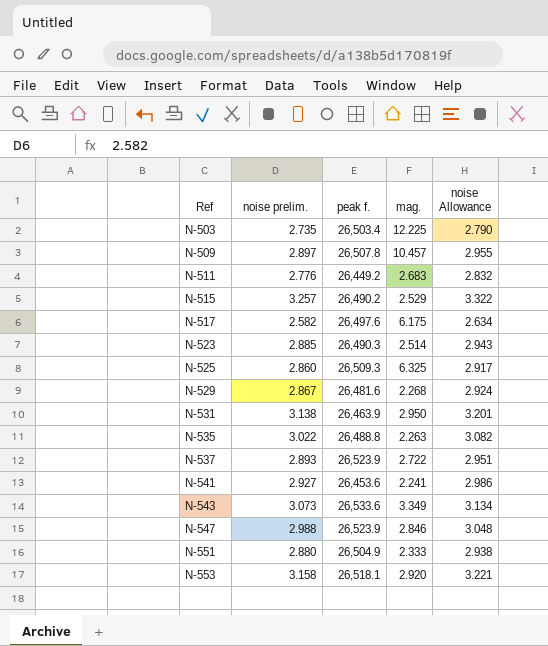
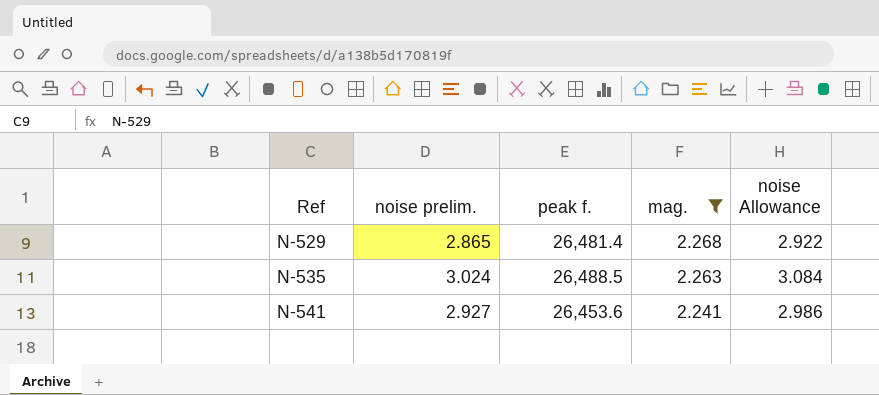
filter: none -> mag. <= 2.268
N-529 | noise prelim.: 2.867 -> 2.865
N-529 | peak f.: 26,481.6 -> 26,481.4
N-529 | noise Allowance: 2.924 -> 2.922
N-535 | noise prelim.: 3.022 -> 3.024
N-535 | peak f.: 26,488.8 -> 26,488.5
N-535 | noise Allowance: 3.082 -> 3.084

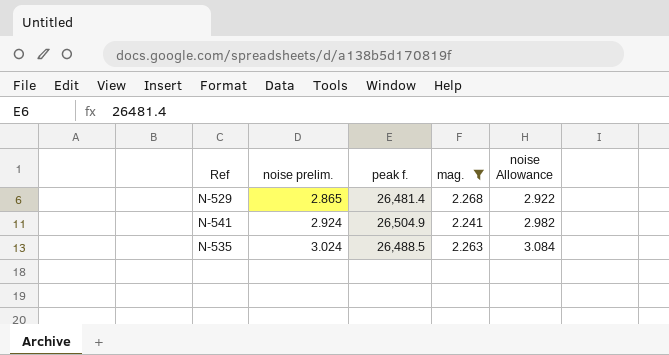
row order: Ref ascending -> noise prelim. ascending
N-541 | noise prelim.: 2.927 -> 2.924
N-541 | peak f.: 26,453.6 -> 26,504.9
N-541 | noise Allowance: 2.986 -> 2.982

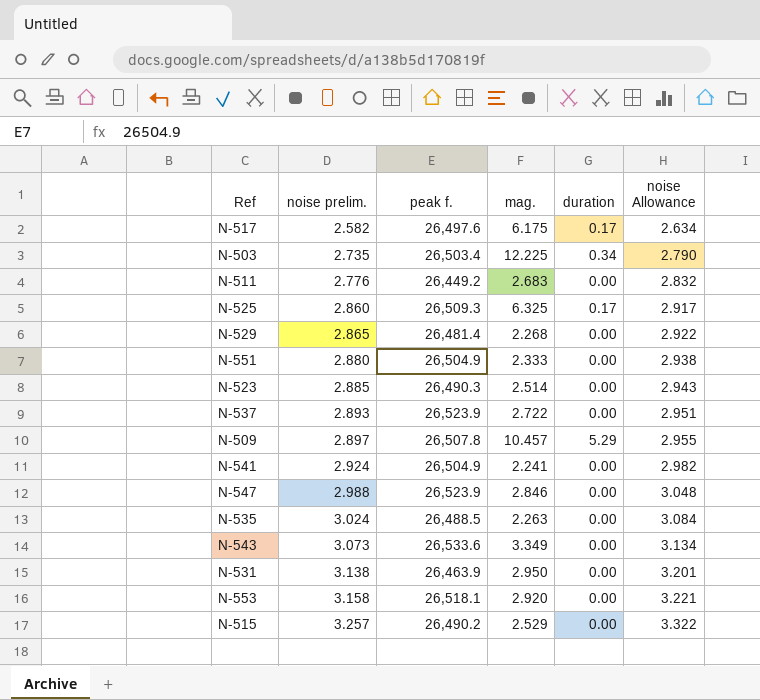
filter: mag. <= 2.268 -> none
column duration | position: none -> 5

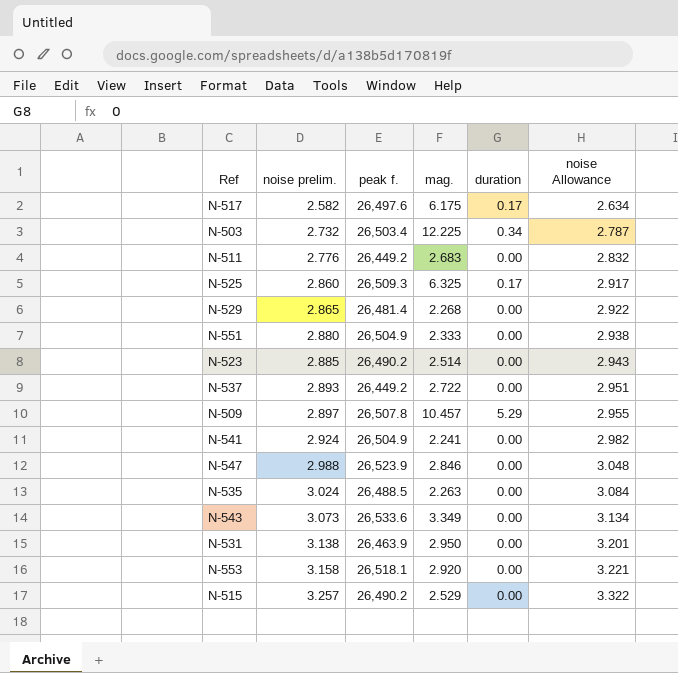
N-503 | noise prelim.: 2.735 -> 2.732
N-503 | noise Allowance: 2.790 -> 2.787
N-523 | peak f.: 26,490.3 -> 26,490.2
N-537 | peak f.: 26,523.9 -> 26,449.2

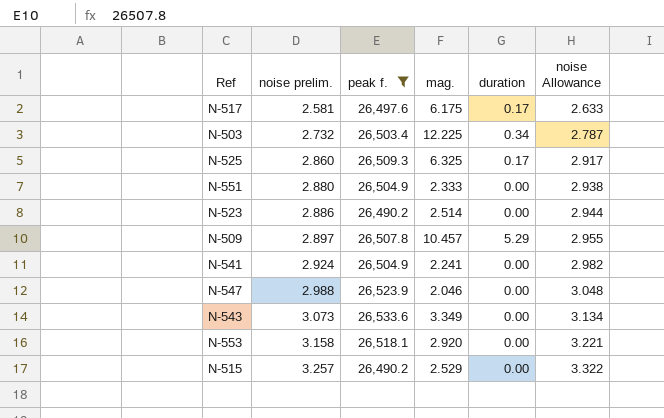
filter: none -> peak f. >= 26,490.2
N-517 | noise prelim.: 2.582 -> 2.581
N-517 | noise Allowance: 2.634 -> 2.633
N-523 | noise prelim.: 2.885 -> 2.886
N-523 | noise Allowance: 2.943 -> 2.944
N-547 | mag.: 2.846 -> 2.046

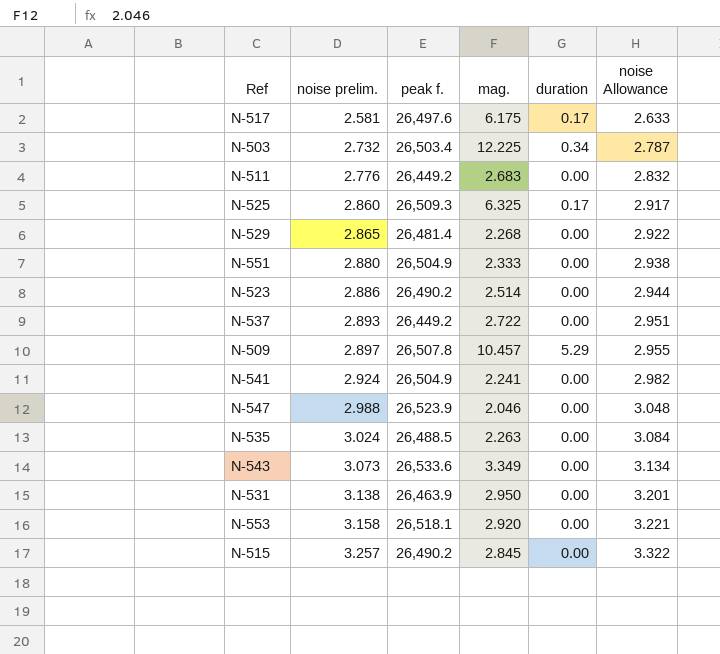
filter: peak f. >= 26,490.2 -> none
N-515 | mag.: 2.529 -> 2.845

